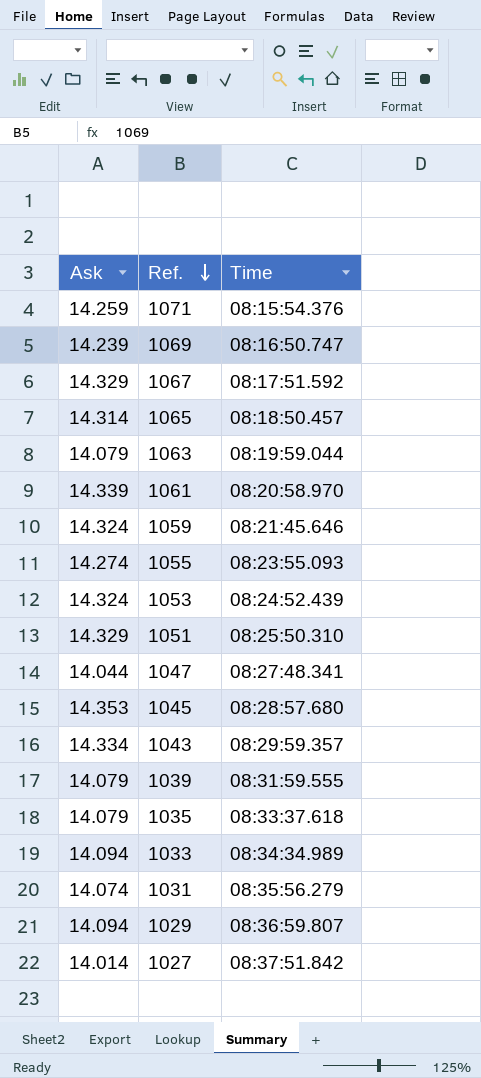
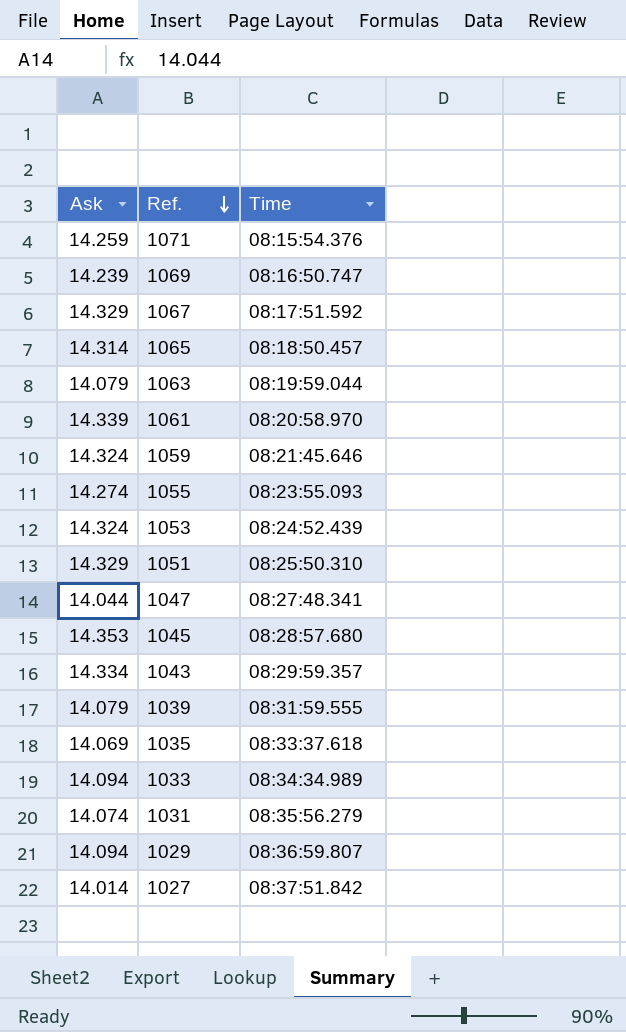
1035 | Ask: 14.079 -> 14.069

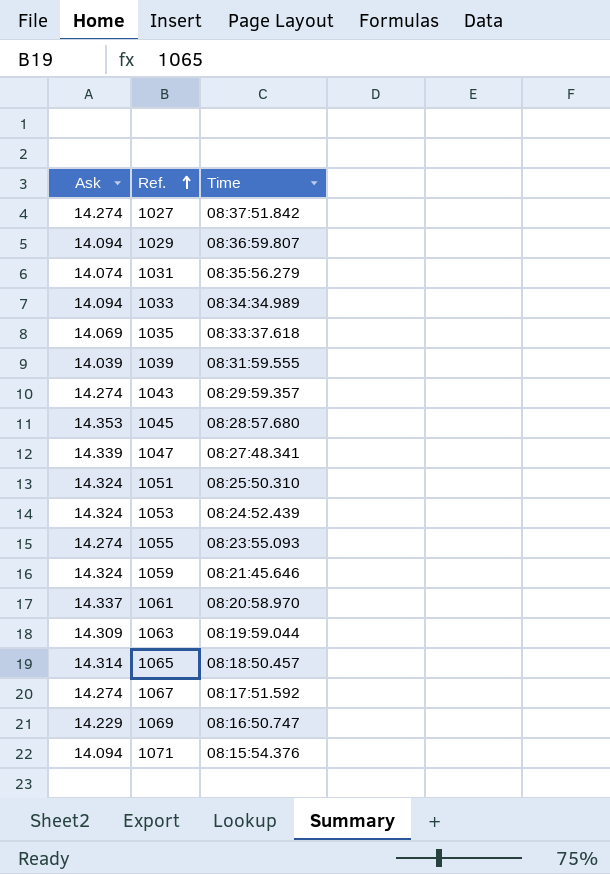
row order: Ref. descending -> Ref. ascending
1027 | Ask: 14.014 -> 14.274
1039 | Ask: 14.079 -> 14.039
1043 | Ask: 14.334 -> 14.274
1047 | Ask: 14.044 -> 14.339
1051 | Ask: 14.329 -> 14.324
1061 | Ask: 14.339 -> 14.337
1063 | Ask: 14.079 -> 14.309
1067 | Ask: 14.329 -> 14.274
1069 | Ask: 14.239 -> 14.229
1071 | Ask: 14.259 -> 14.094

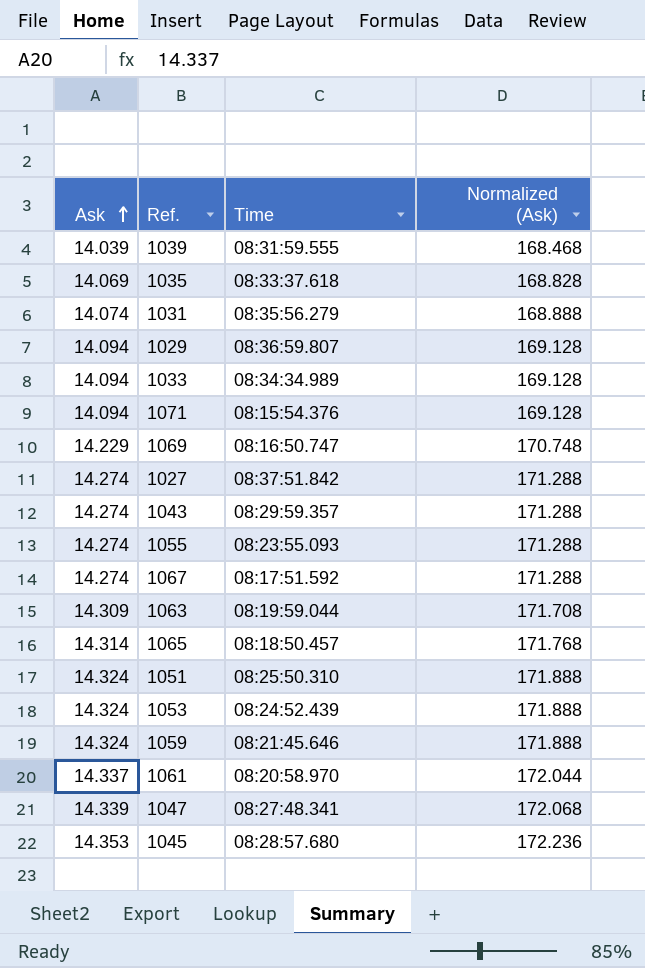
row order: Ref. ascending -> Ask ascending
column Normalized (Ask) | formula: none -> [Ask] * 12

